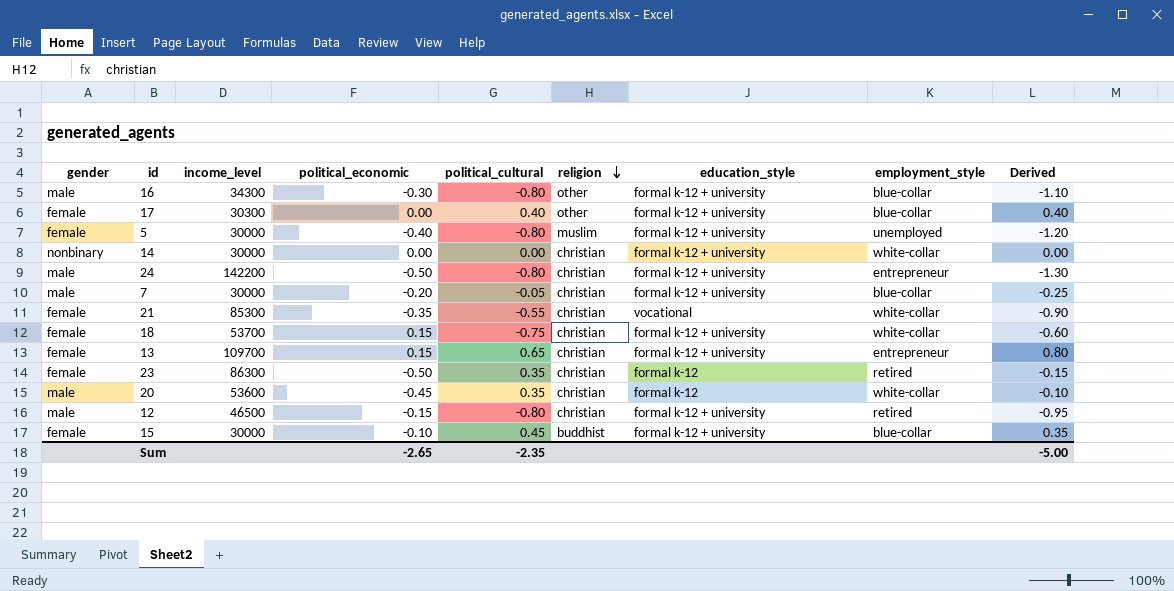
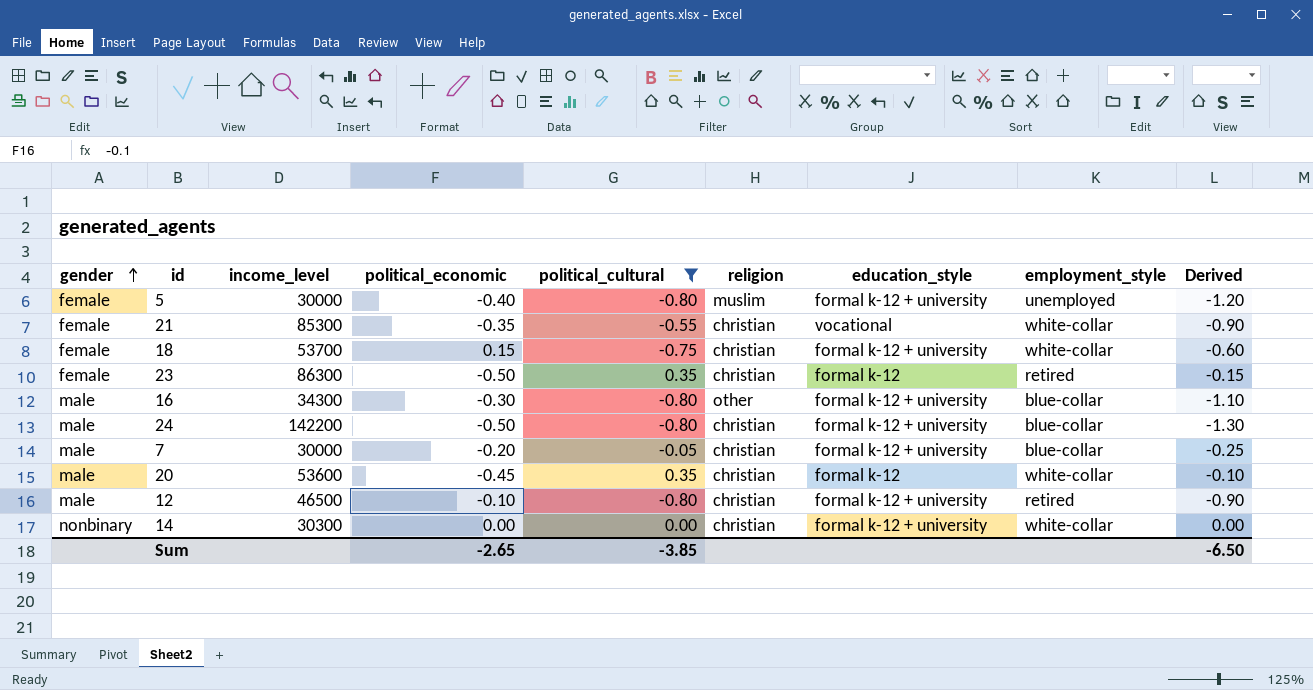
filter: none -> political_cultural <= 0.35
row order: religion descending -> gender ascending
24 | employment_style: entrepreneur -> blue-collar
12 | political_economic: -0.15 -> -0.10
12 | Derived: -0.95 -> -0.90
14 | income_level: 30000 -> 30300
Sum | political_cultural: -2.35 -> -3.85
Sum | Derived: -5.00 -> -6.50

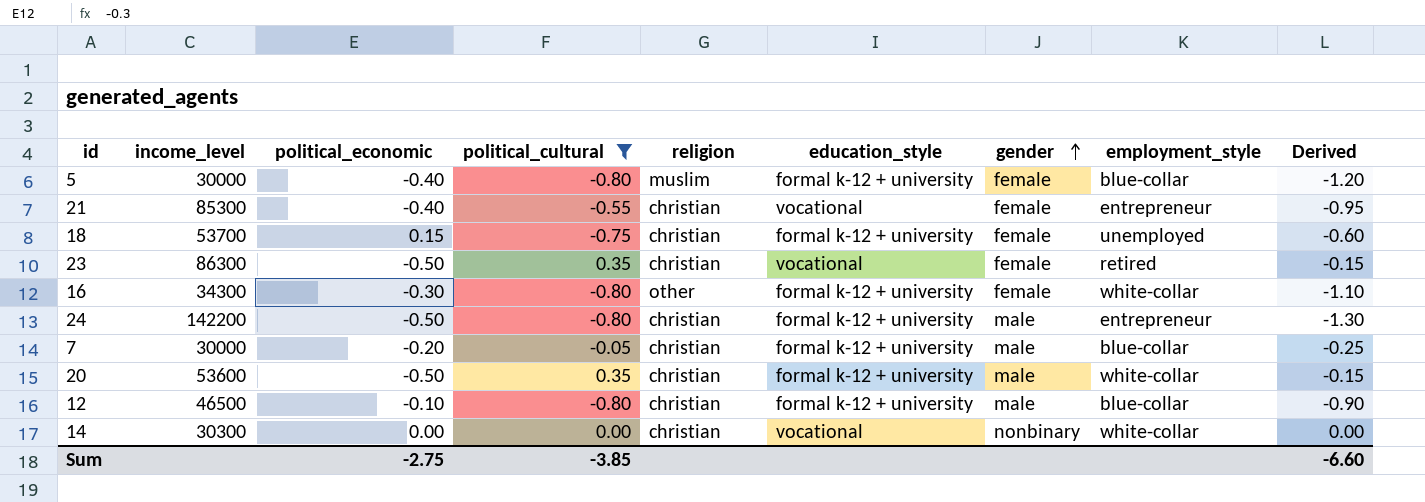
column gender | position: 1 -> 7
5 | employment_style: unemployed -> blue-collar
21 | political_economic: -0.35 -> -0.40
21 | employment_style: white-collar -> entrepreneur
21 | Derived: -0.90 -> -0.95
18 | employment_style: white-collar -> unemployed
23 | education_style: formal k-12 -> vocational
16 | gender: male -> female
16 | employment_style: blue-collar -> white-collar
24 | employment_style: blue-collar -> entrepreneur
20 | political_economic: -0.45 -> -0.50
20 | education_style: formal k-12 -> formal k-12 + university
20 | Derived: -0.10 -> -0.15
12 | employment_style: retired -> blue-collar
14 | education_style: formal k-12 + university -> vocational
Sum | political_economic: -2.65 -> -2.75
Sum | Derived: -6.50 -> -6.60

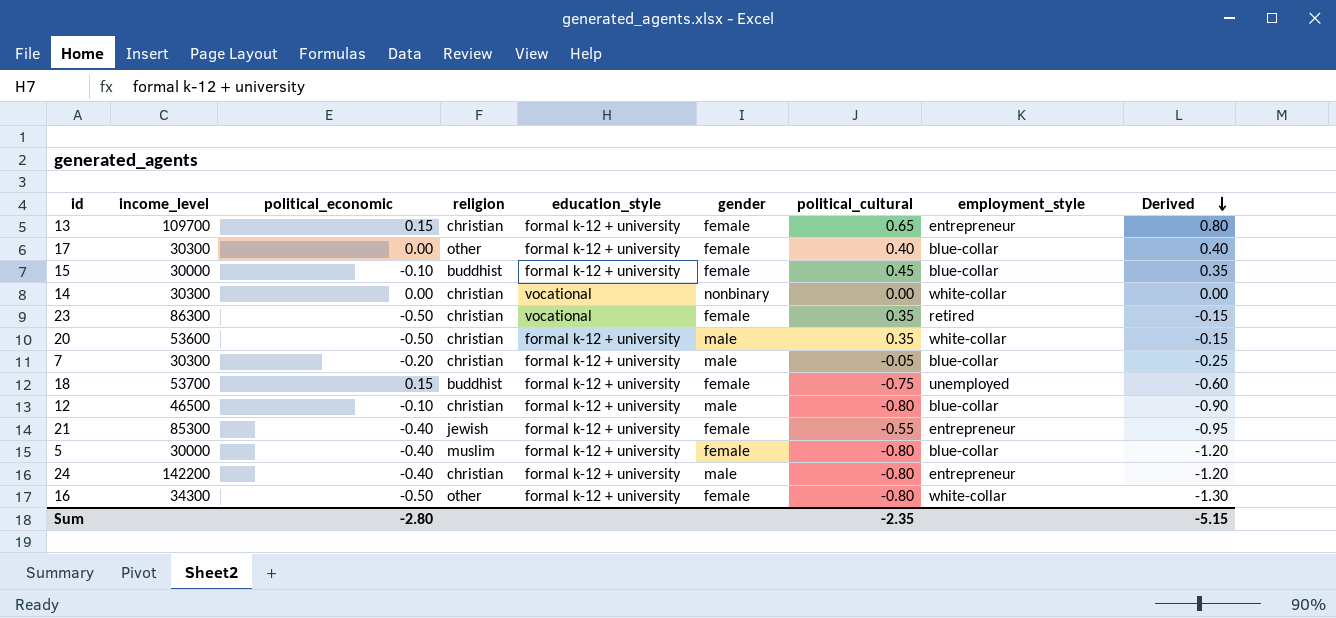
filter: political_cultural <= 0.35 -> none
row order: gender ascending -> Derived descending
column political_cultural | position: 4 -> 7
7 | income_level: 30000 -> 30300
18 | religion: christian -> buddhist
21 | religion: christian -> jewish
21 | education_style: vocational -> formal k-12 + university
24 | political_economic: -0.50 -> -0.40
24 | Derived: -1.30 -> -1.20
16 | political_economic: -0.30 -> -0.50
16 | Derived: -1.10 -> -1.30
Sum | political_economic: -2.75 -> -2.80
Sum | political_cultural: -3.85 -> -2.35
Sum | Derived: -6.60 -> -5.15

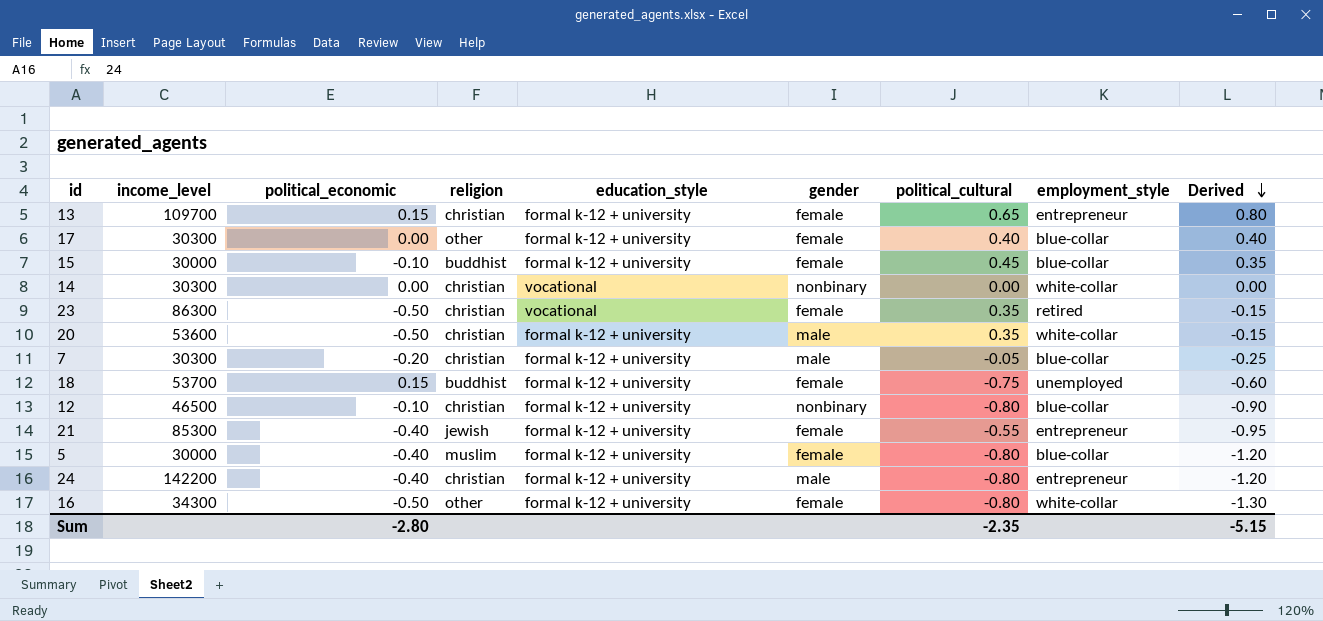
12 | gender: male -> nonbinary

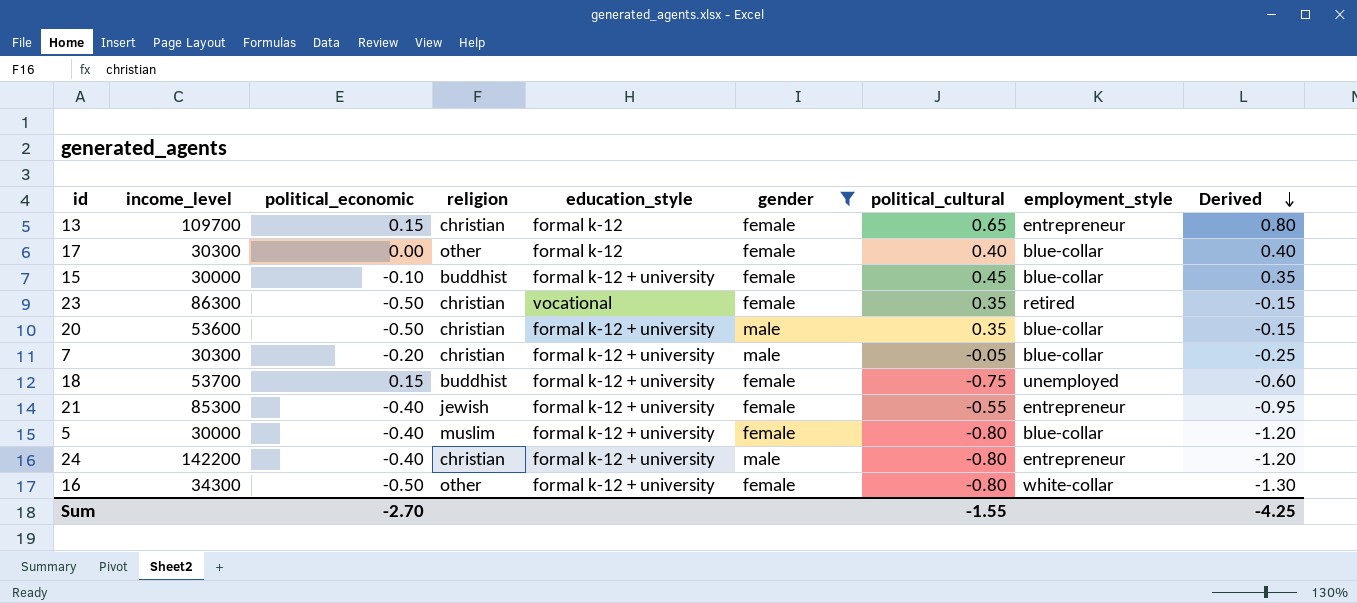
filter: none -> gender != nonbinary
13 | education_style: formal k-12 + university -> formal k-12
17 | education_style: formal k-12 + university -> formal k-12
20 | employment_style: white-collar -> blue-collar
Sum | political_economic: -2.80 -> -2.70
Sum | political_cultural: -2.35 -> -1.55
Sum | Derived: -5.15 -> -4.25

